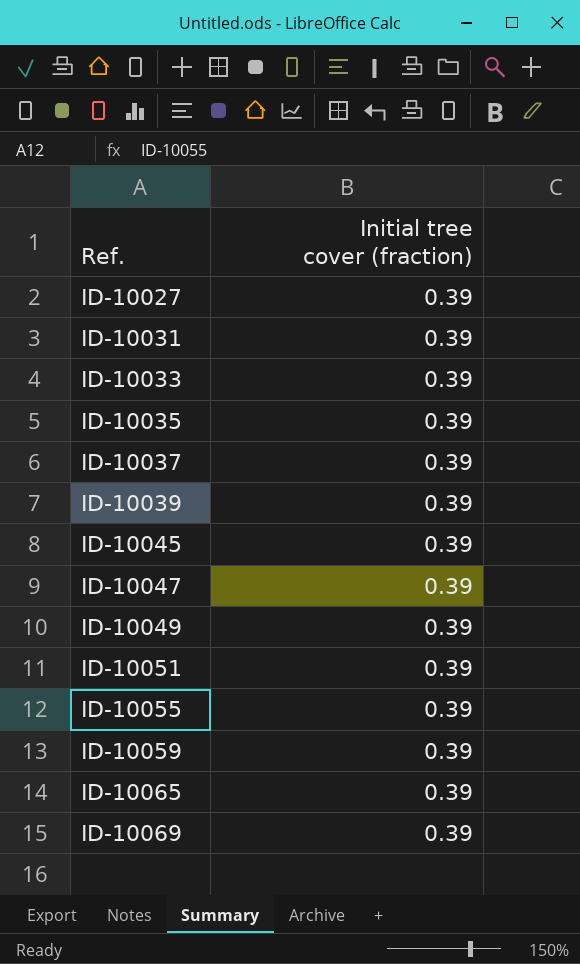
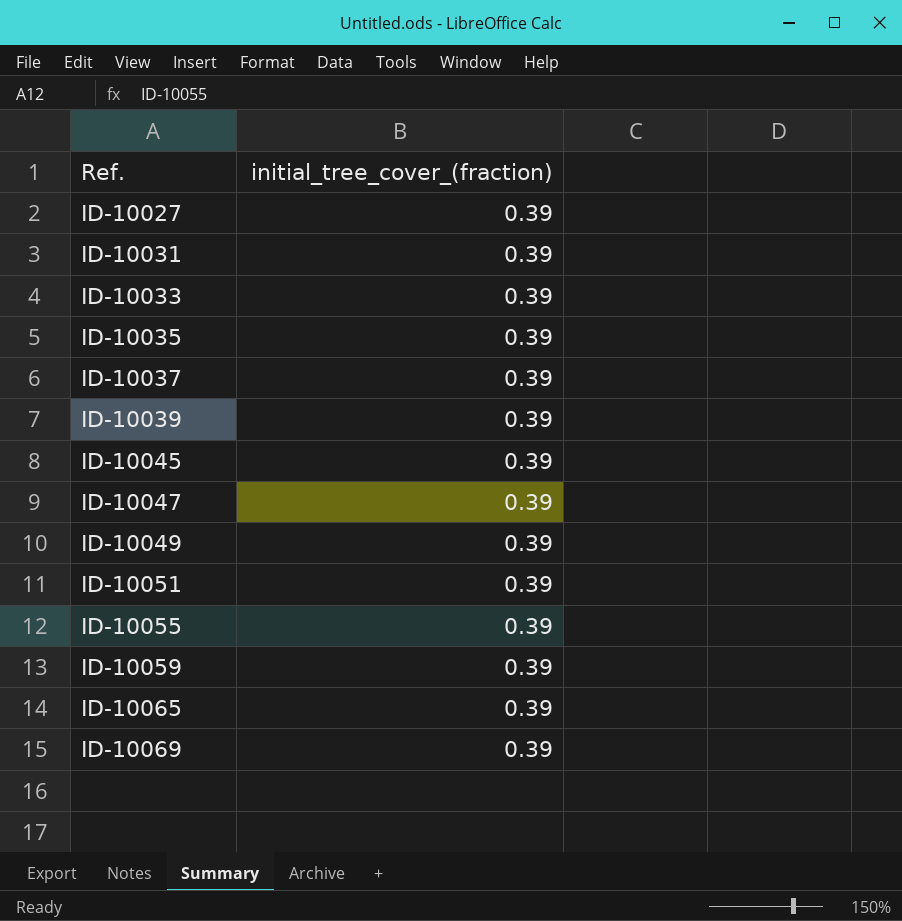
column name: Initial tree cover (fraction) -> initial_tree_cover_(fraction)

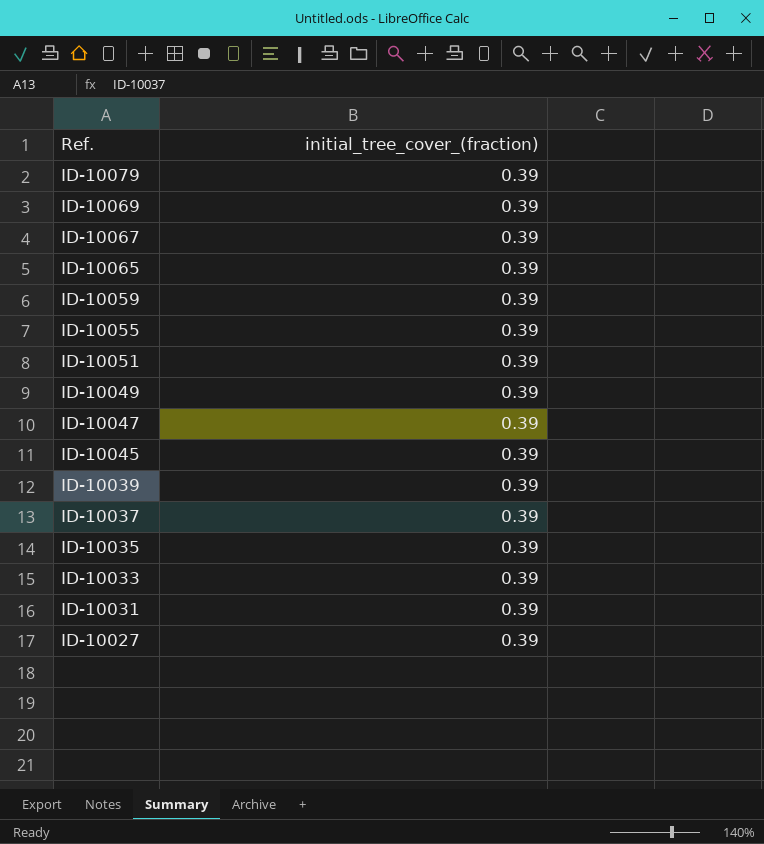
row order: Ref. ascending -> Ref. descending
row ID-10079: none -> 0.39
row ID-10067: none -> 0.39

